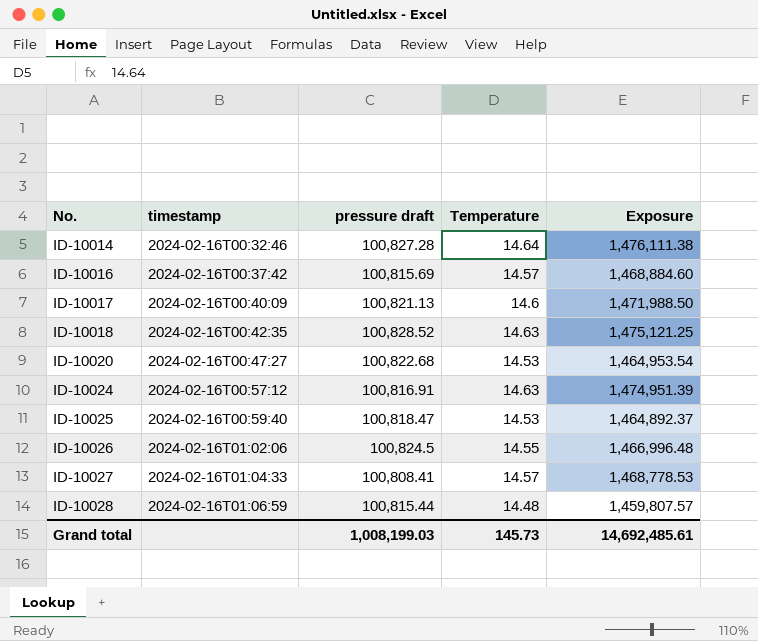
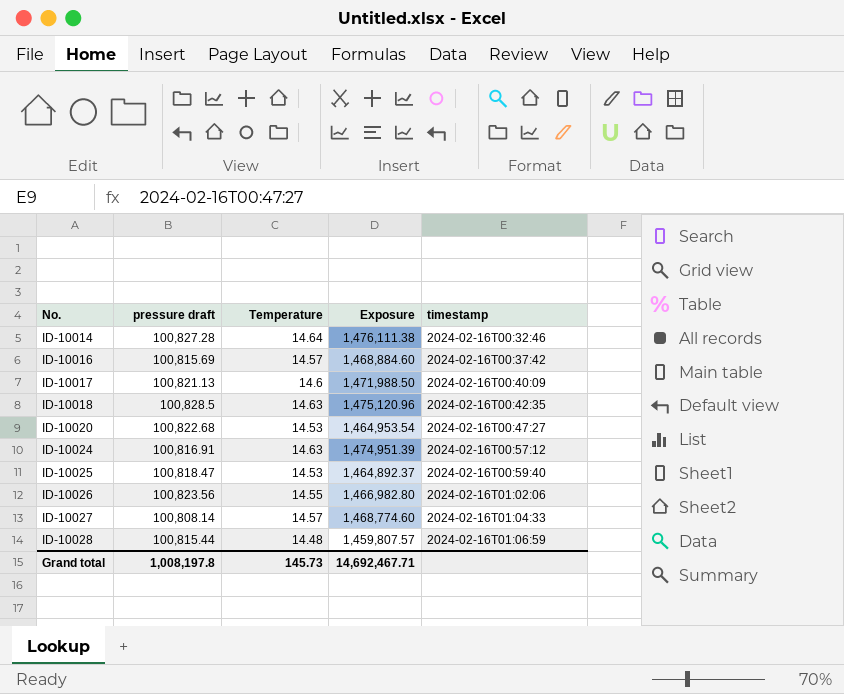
column timestamp | position: 2 -> 5
ID-10018 | pressure draft: 100,828.52 -> 100,828.5
ID-10018 | Exposure: 1,475,121.25 -> 1,475,120.96
ID-10026 | pressure draft: 100,824.5 -> 100,823.56
ID-10026 | Exposure: 1,466,996.48 -> 1,466,982.80
ID-10027 | pressure draft: 100,808.41 -> 100,808.14
ID-10027 | Exposure: 1,468,778.53 -> 1,468,774.60
Grand total | pressure draft: 1,008,199.03 -> 1,008,197.8
Grand total | Exposure: 14,692,485.61 -> 14,692,467.71

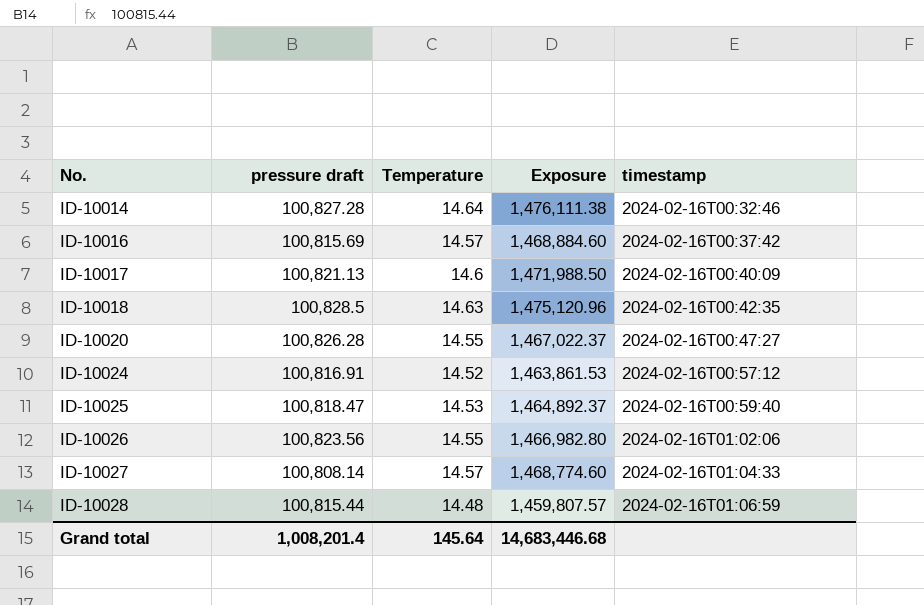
ID-10020 | pressure draft: 100,822.68 -> 100,826.28
ID-10020 | Temperature: 14.53 -> 14.55
ID-10020 | Exposure: 1,464,953.54 -> 1,467,022.37
ID-10024 | Temperature: 14.63 -> 14.52
ID-10024 | Exposure: 1,474,951.39 -> 1,463,861.53
Grand total | pressure draft: 1,008,197.8 -> 1,008,201.4
Grand total | Temperature: 145.73 -> 145.64
Grand total | Exposure: 14,692,467.71 -> 14,683,446.68

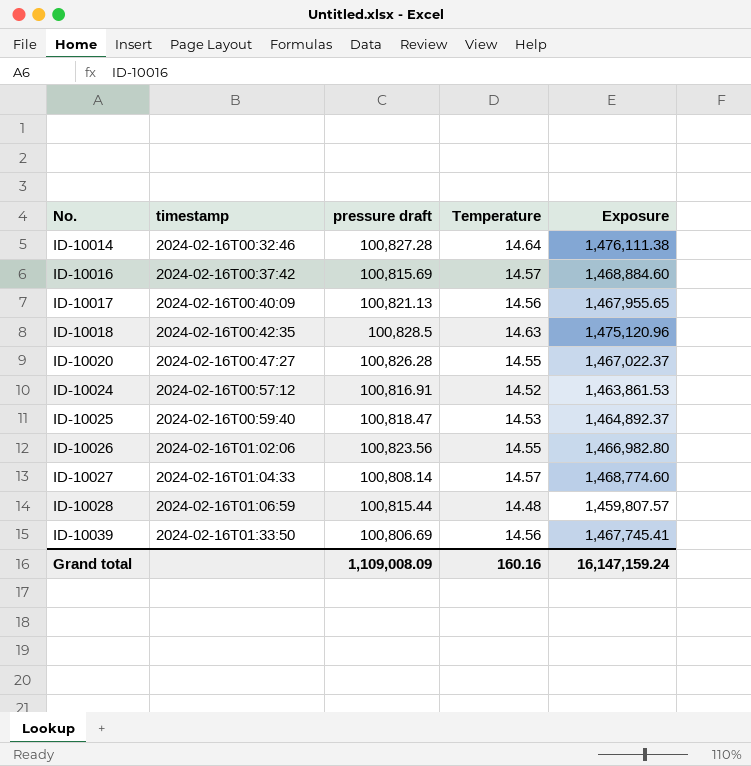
column timestamp | position: 5 -> 2
ID-10017 | Temperature: 14.6 -> 14.56
ID-10017 | Exposure: 1,471,988.50 -> 1,467,955.65
row ID-10039: none -> 2024-02-16T01:33:50 | 100,806.69 | 14.56 | 1,467,745.41
Grand total | pressure draft: 1,008,201.4 -> 1,109,008.09
Grand total | Temperature: 145.64 -> 160.16
Grand total | Exposure: 14,683,446.68 -> 16,147,159.24

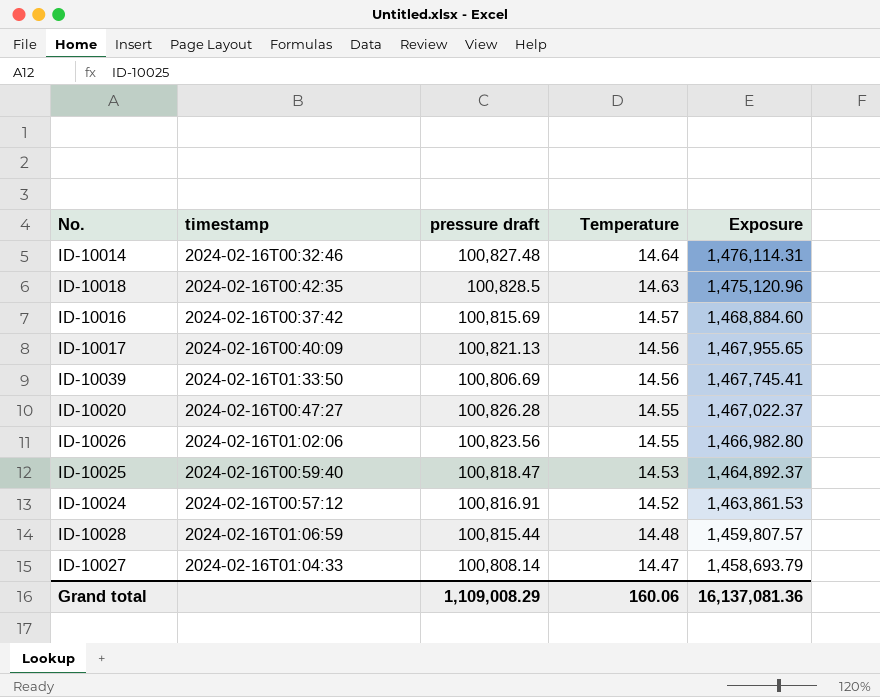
row order: No. ascending -> Temperature descending
ID-10014 | pressure draft: 100,827.28 -> 100,827.48
ID-10014 | Exposure: 1,476,111.38 -> 1,476,114.31
ID-10027 | Temperature: 14.57 -> 14.47
ID-10027 | Exposure: 1,468,774.60 -> 1,458,693.79
Grand total | pressure draft: 1,109,008.09 -> 1,109,008.29
Grand total | Temperature: 160.16 -> 160.06
Grand total | Exposure: 16,147,159.24 -> 16,137,081.36

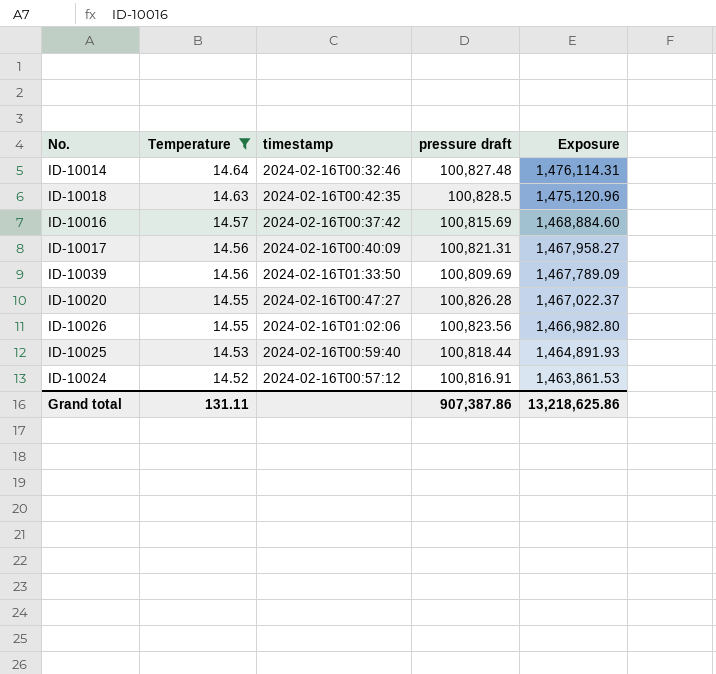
filter: none -> Temperature >= 14.52
column Temperature | position: 4 -> 2
ID-10017 | pressure draft: 100,821.13 -> 100,821.31
ID-10017 | Exposure: 1,467,955.65 -> 1,467,958.27
ID-10039 | pressure draft: 100,806.69 -> 100,809.69
ID-10039 | Exposure: 1,467,745.41 -> 1,467,789.09
ID-10025 | pressure draft: 100,818.47 -> 100,818.44
ID-10025 | Exposure: 1,464,892.37 -> 1,464,891.93
Grand total | Temperature: 160.06 -> 131.11
Grand total | pressure draft: 1,109,008.29 -> 907,387.86
Grand total | Exposure: 16,137,081.36 -> 13,218,625.86

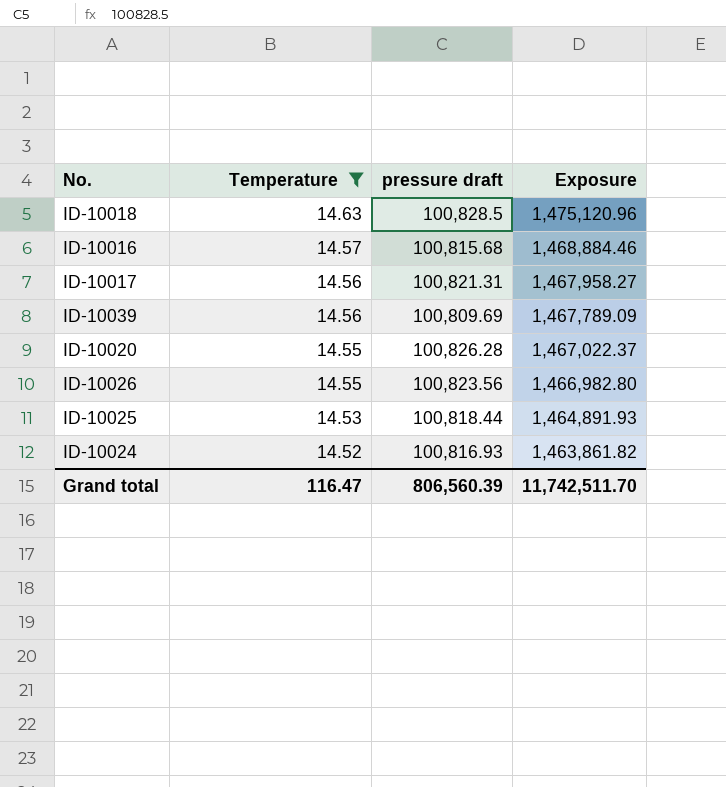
column timestamp | position: 3 -> none
row ID-10014: 14.64 | 2024-02-16T00:32:46 | 100,827.48 | 1,476,114.31 -> none
ID-10016 | pressure draft: 100,815.69 -> 100,815.68
ID-10016 | Exposure: 1,468,884.60 -> 1,468,884.46
ID-10024 | pressure draft: 100,816.91 -> 100,816.93
ID-10024 | Exposure: 1,463,861.53 -> 1,463,861.82
Grand total | Temperature: 131.11 -> 116.47
Grand total | pressure draft: 907,387.86 -> 806,560.39
Grand total | Exposure: 13,218,625.86 -> 11,742,511.70

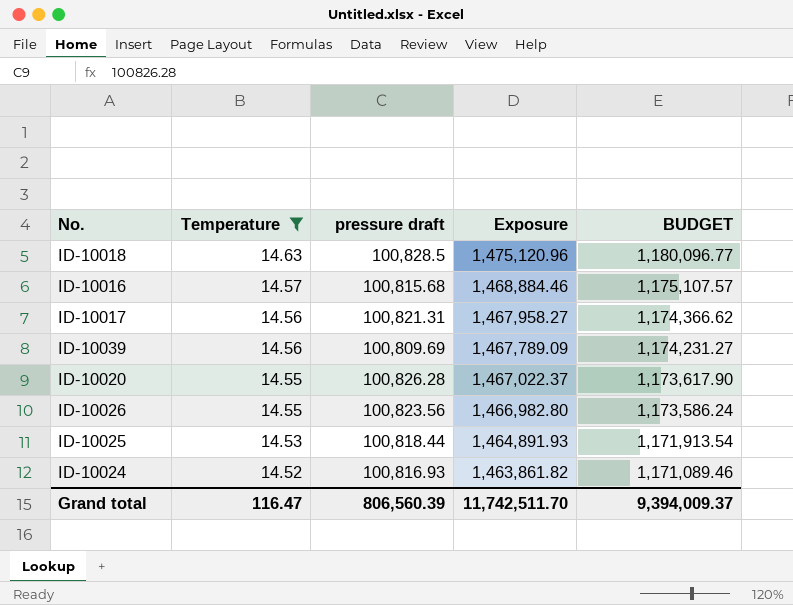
column BUDGET | formula: none -> [Exposure] * 0.8

